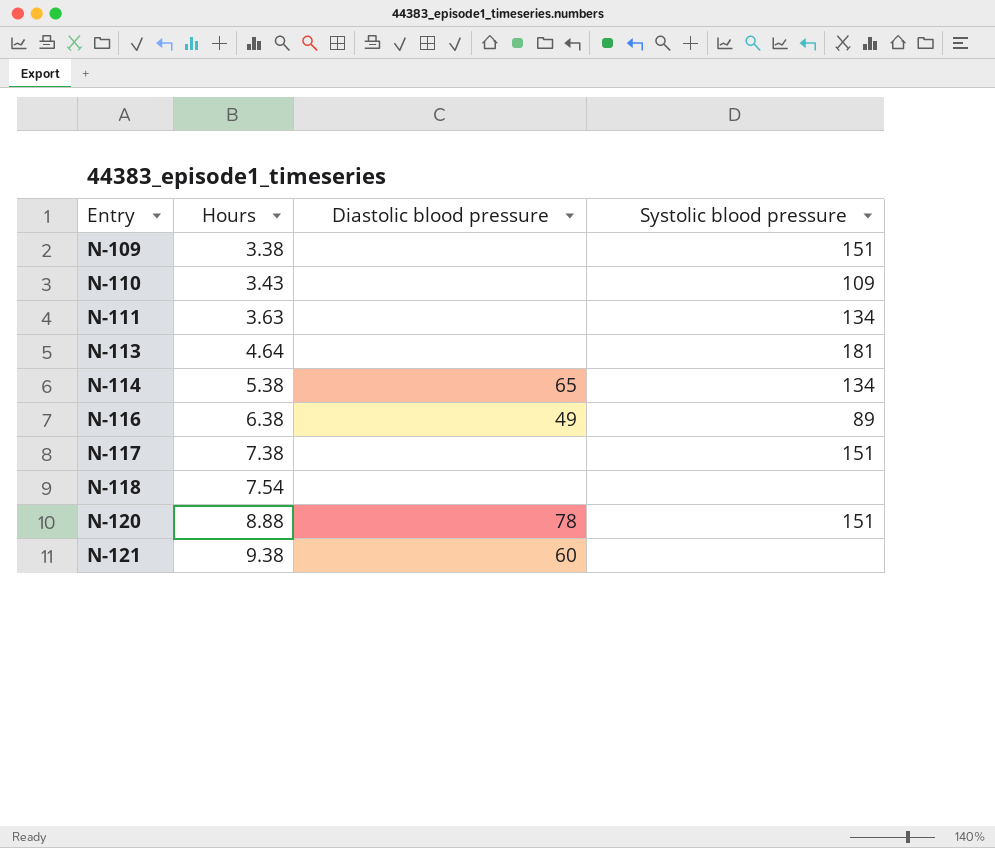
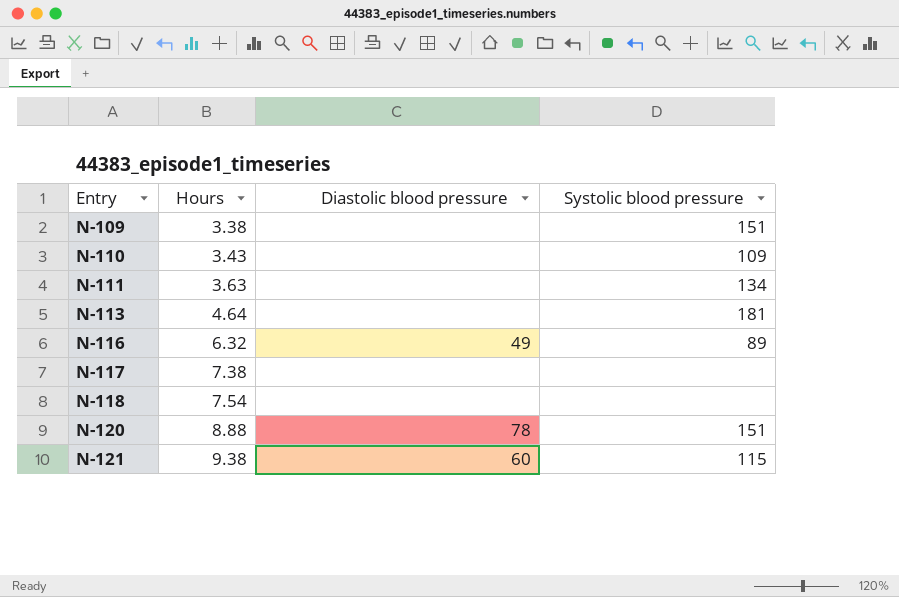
row N-114: 5.38 | 65 | 134 -> none
N-116 | Hours: 6.38 -> 6.32
N-117 | Systolic blood pressure: 151 -> none
N-121 | Systolic blood pressure: none -> 115

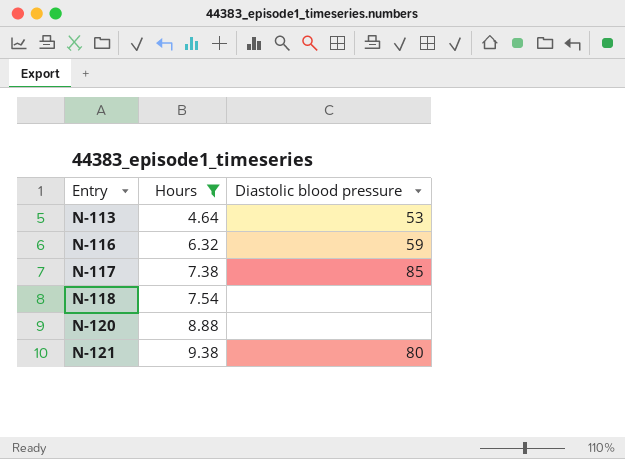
filter: none -> Hours >= 4.64
column Systolic blood pressure | position: 4 -> none
N-113 | Diastolic blood pressure: none -> 53
N-116 | Diastolic blood pressure: 49 -> 59
N-117 | Diastolic blood pressure: none -> 85
N-120 | Diastolic blood pressure: 78 -> none
N-121 | Diastolic blood pressure: 60 -> 80

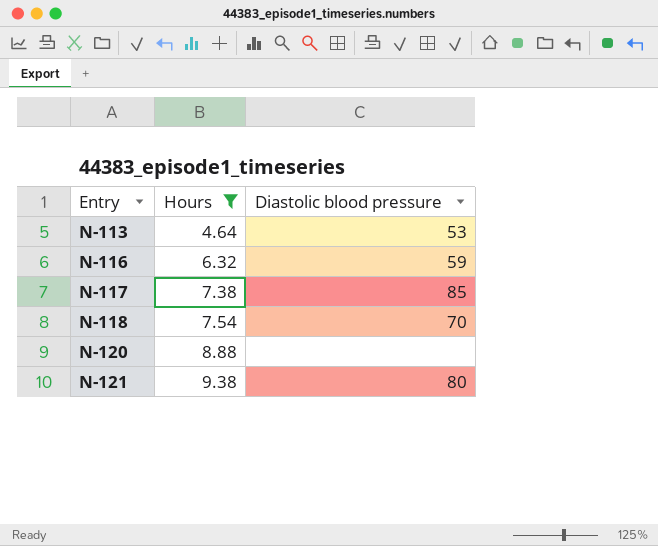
N-118 | Diastolic blood pressure: none -> 70

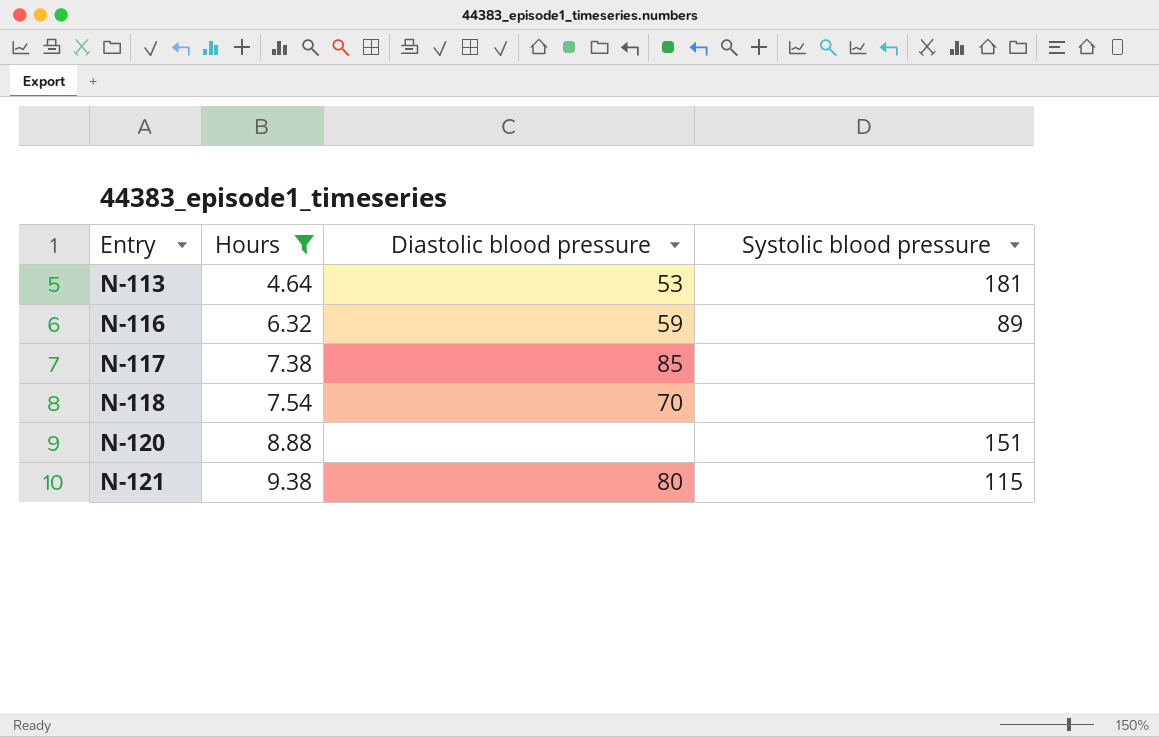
column Systolic blood pressure | position: none -> 4

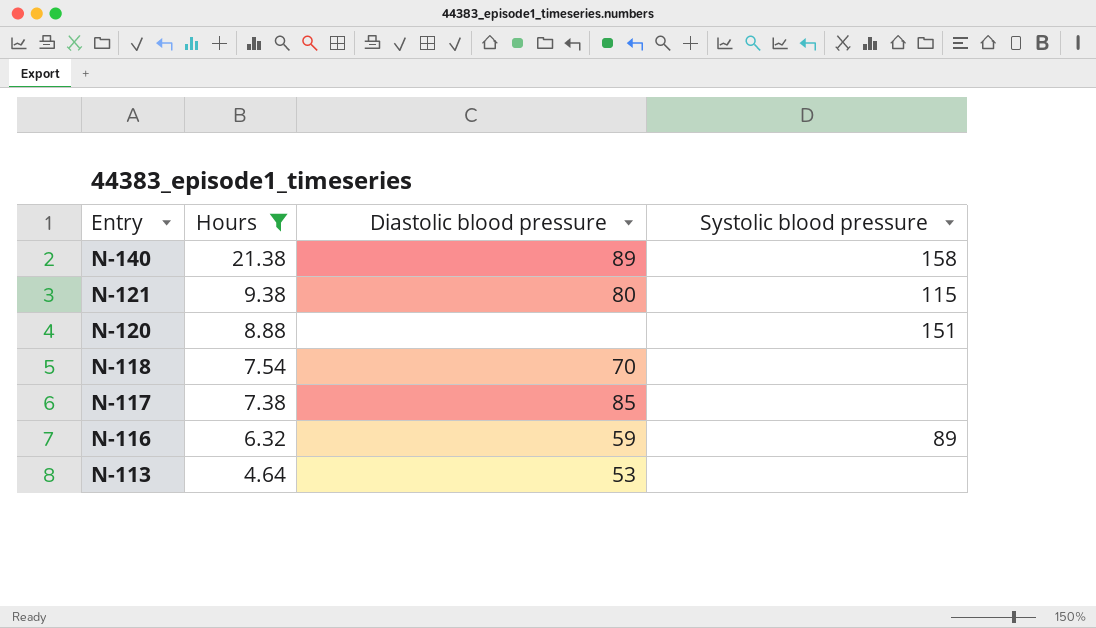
row order: Entry ascending -> Entry descending
row N-140: none -> 21.38 | 89 | 158
N-113 | Systolic blood pressure: 181 -> none

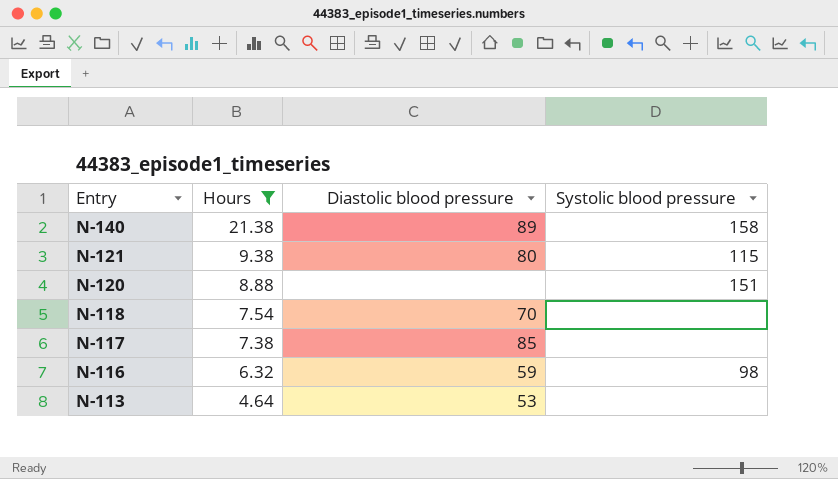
N-116 | Systolic blood pressure: 89 -> 98

